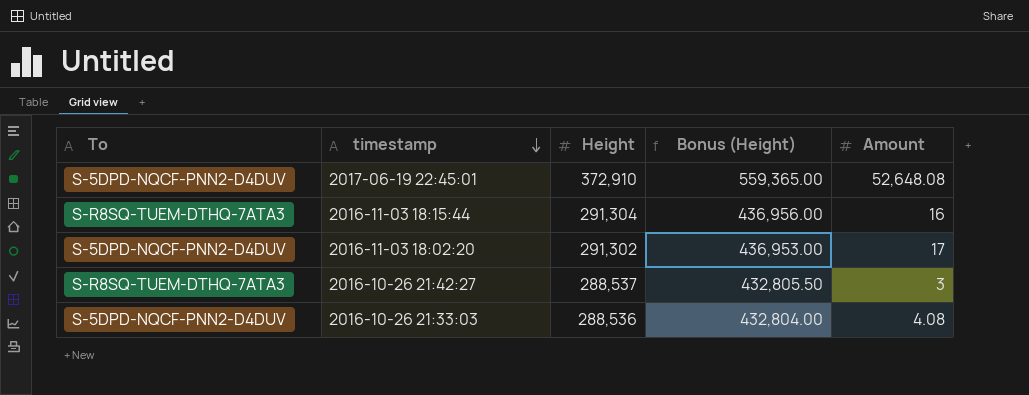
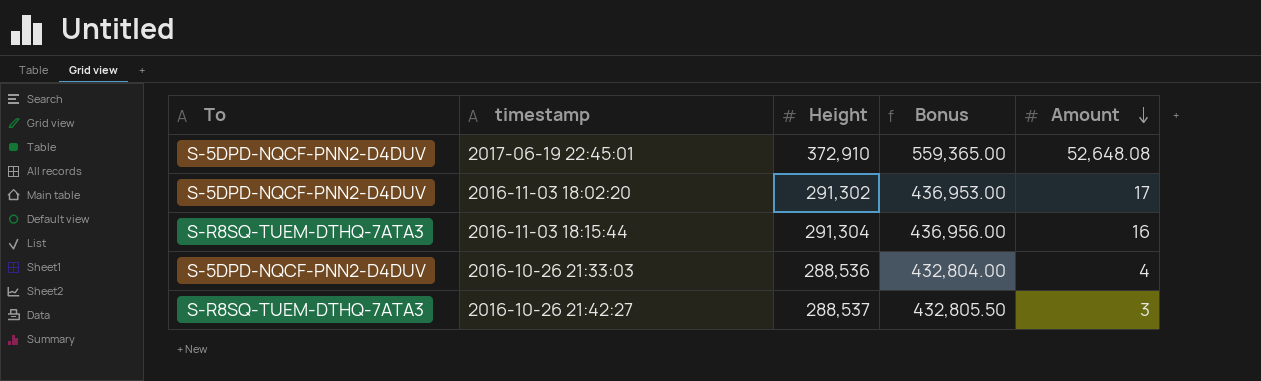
row order: timestamp descending -> Amount descending
column name: Bonus (Height) -> Bonus
2016-10-26 21:33:03 | Amount: 4.08 -> 4

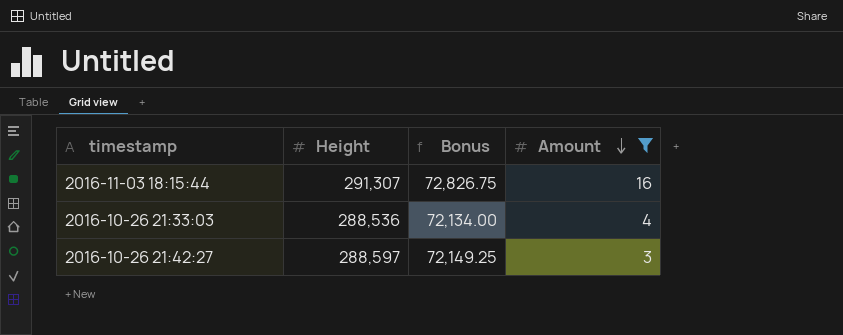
filter: none -> Amount <= 16
column To | position: 1 -> none
column Bonus | formula: [Height] * 1.5 -> [Height] * 0.25
2016-11-03 18:15:44 | Height: 291,304 -> 291,307
2016-10-26 21:42:27 | Height: 288,537 -> 288,597

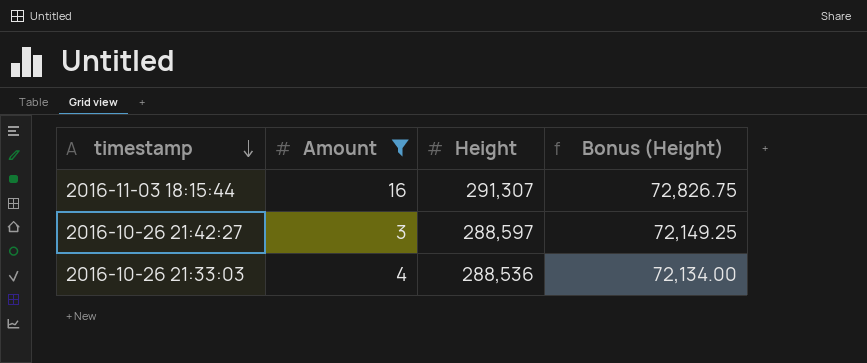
row order: Amount descending -> timestamp descending
column Amount | position: 4 -> 2
column name: Bonus -> Bonus (Height)

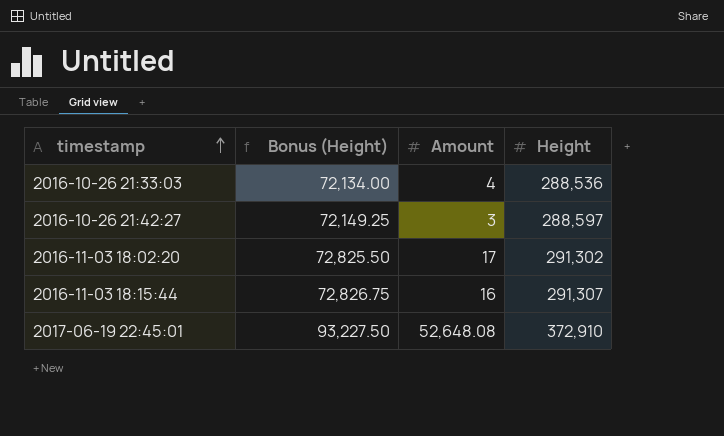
filter: Amount <= 16 -> none
row order: timestamp descending -> timestamp ascending
column Bonus (Height) | position: 4 -> 2

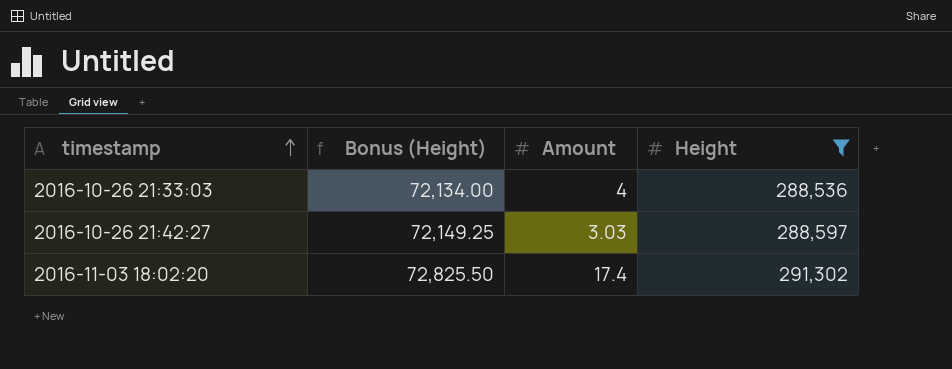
filter: none -> Height <= 291,302
2016-10-26 21:42:27 | Amount: 3 -> 3.03
2016-11-03 18:02:20 | Amount: 17 -> 17.4

